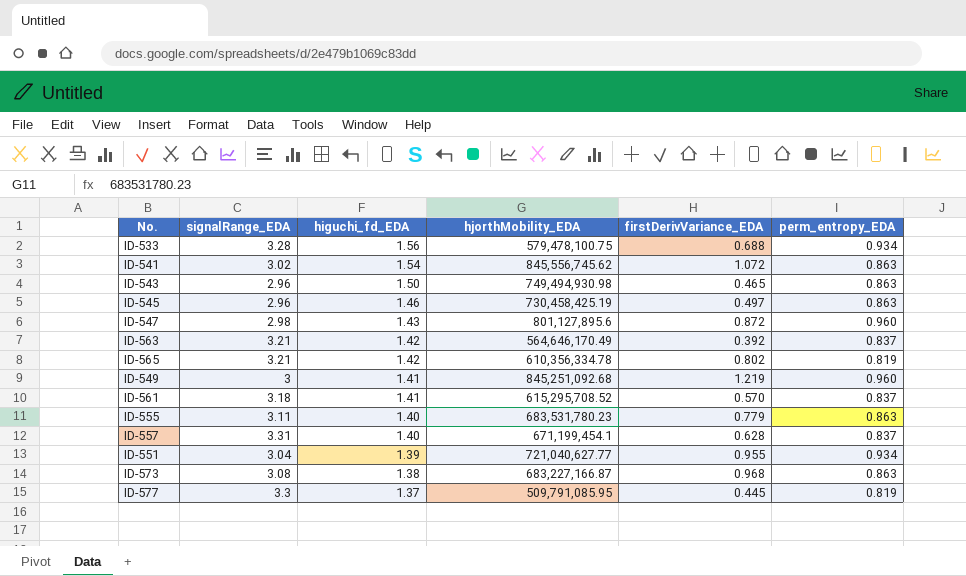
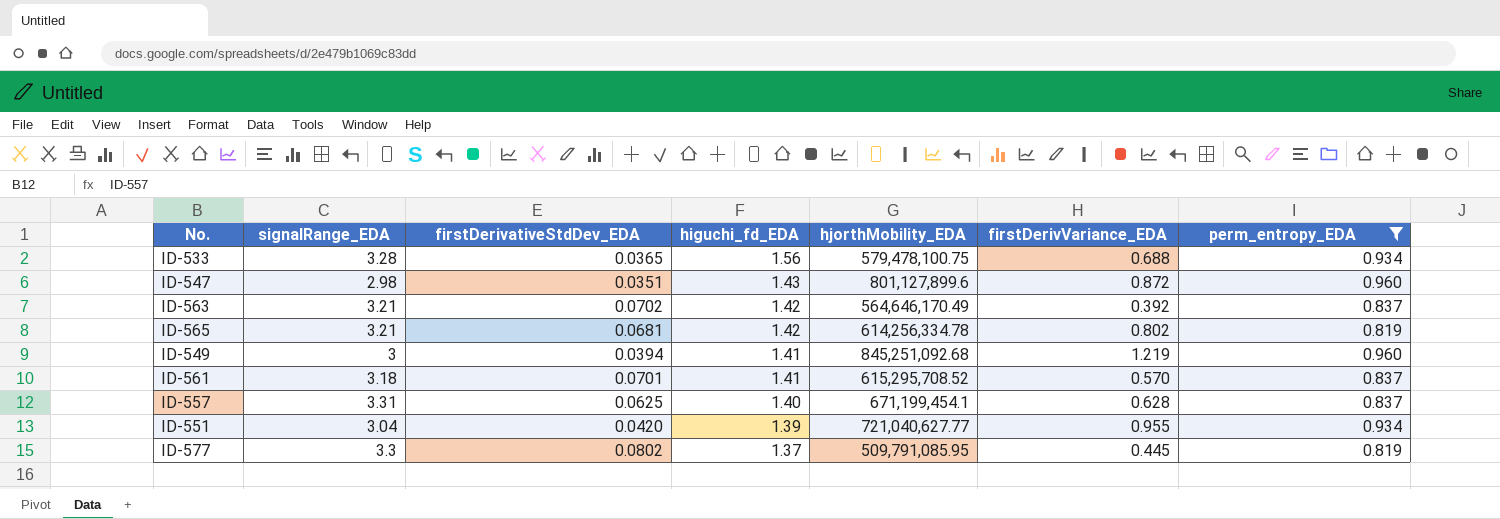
filter: none -> perm_entropy_EDA != 0.863
column firstDerivativeStdDev_EDA | position: none -> 3
ID-547 | hjorthMobility_EDA: 801,127,895.6 -> 801,127,899.6
ID-565 | hjorthMobility_EDA: 610,356,334.78 -> 614,256,334.78

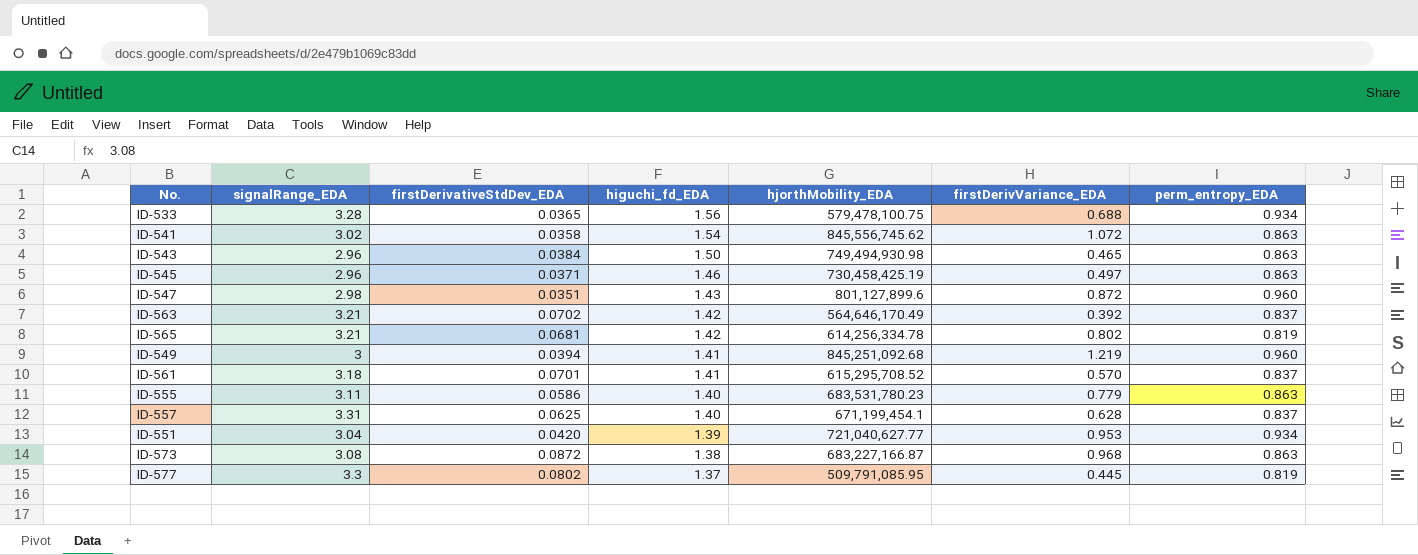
filter: perm_entropy_EDA != 0.863 -> none
ID-551 | firstDerivVariance_EDA: 0.955 -> 0.953

